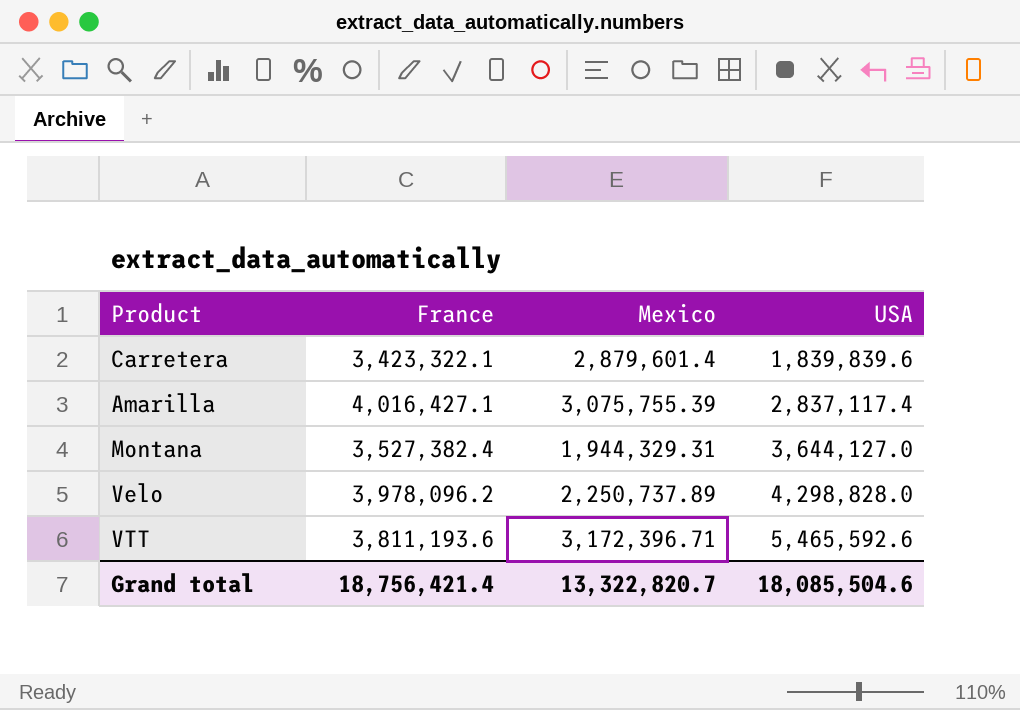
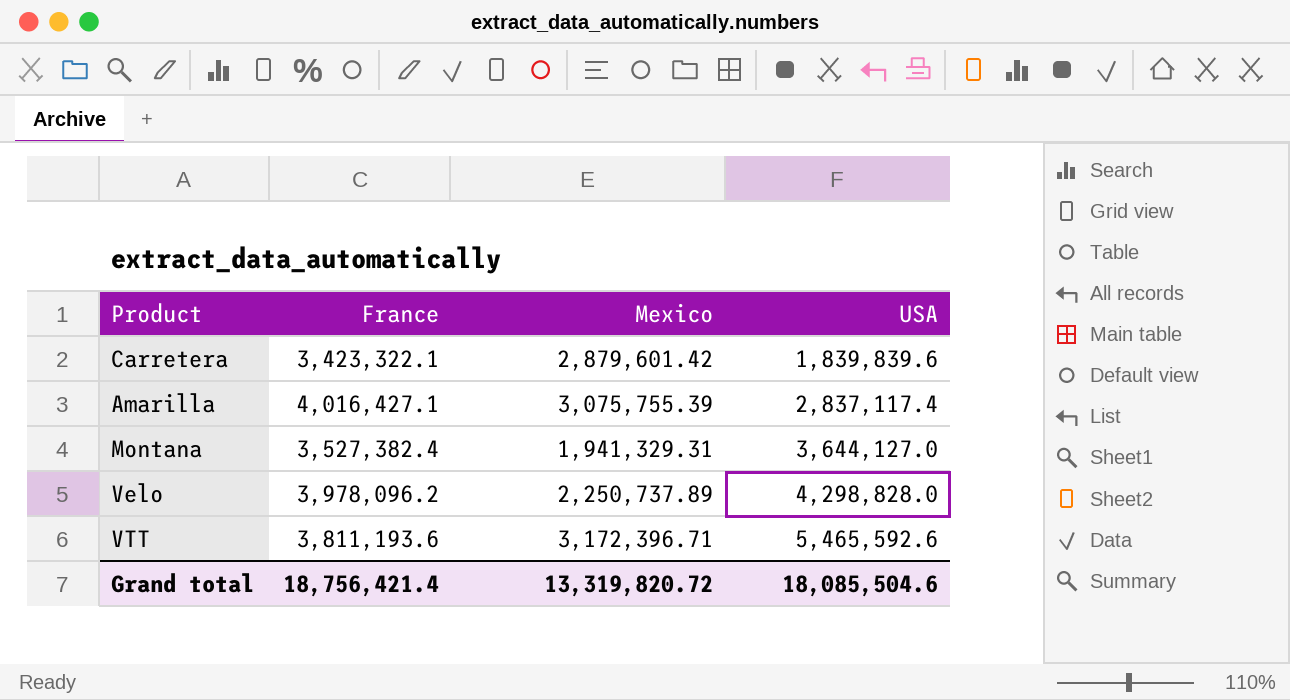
Carretera | Mexico: 2,879,601.4 -> 2,879,601.42
Montana | Mexico: 1,944,329.31 -> 1,941,329.31
Grand total | Mexico: 13,322,820.7 -> 13,319,820.72

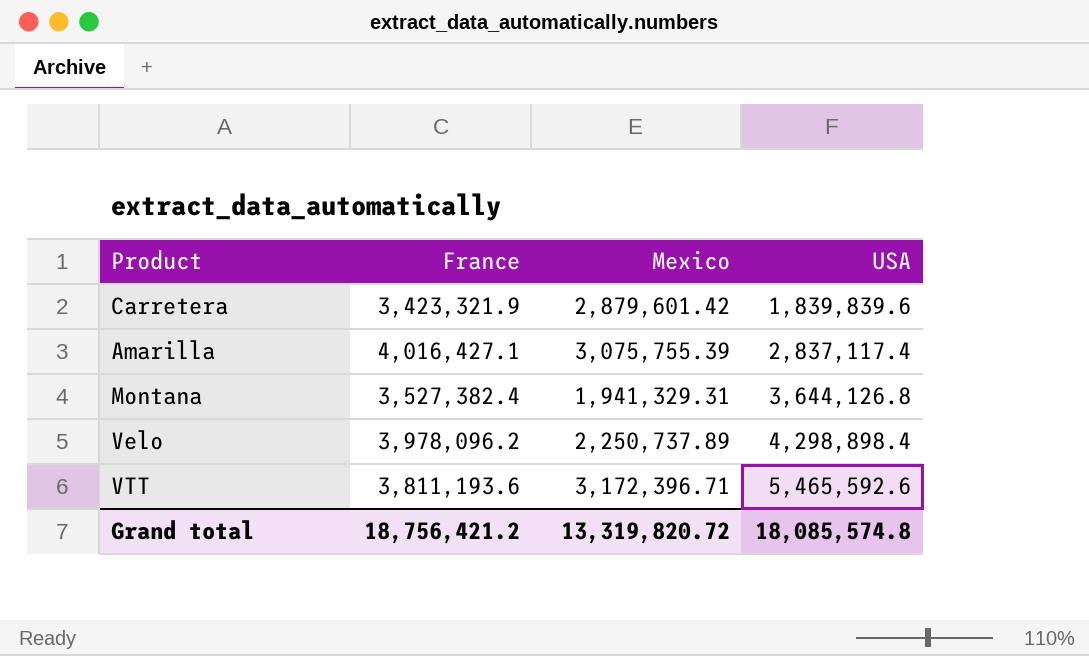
Carretera | France: 3,423,322.1 -> 3,423,321.9
Montana | USA: 3,644,127.0 -> 3,644,126.8
Velo | USA: 4,298,828.0 -> 4,298,898.4
Grand total | France: 18,756,421.4 -> 18,756,421.2
Grand total | USA: 18,085,504.6 -> 18,085,574.8

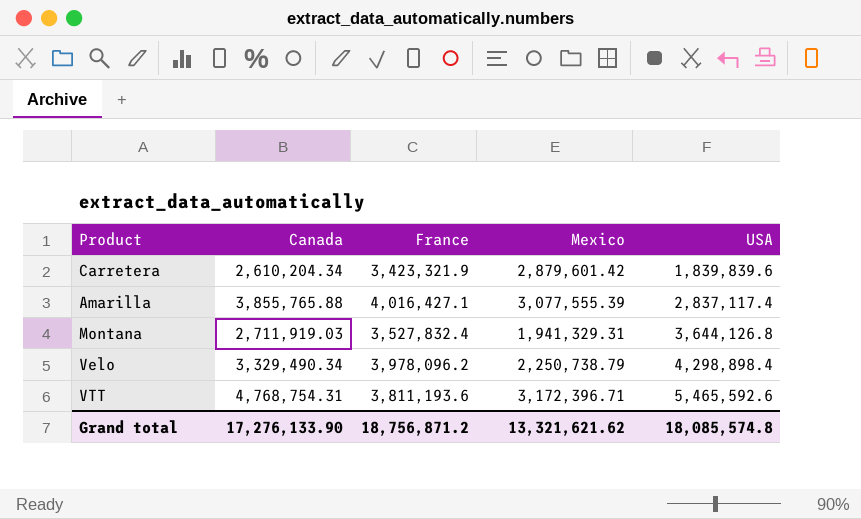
column Canada | position: none -> 2
Amarilla | Mexico: 3,075,755.39 -> 3,077,555.39
Montana | France: 3,527,382.4 -> 3,527,832.4
Velo | Mexico: 2,250,737.89 -> 2,250,738.79
Grand total | France: 18,756,421.2 -> 18,756,871.2
Grand total | Mexico: 13,319,820.72 -> 13,321,621.62

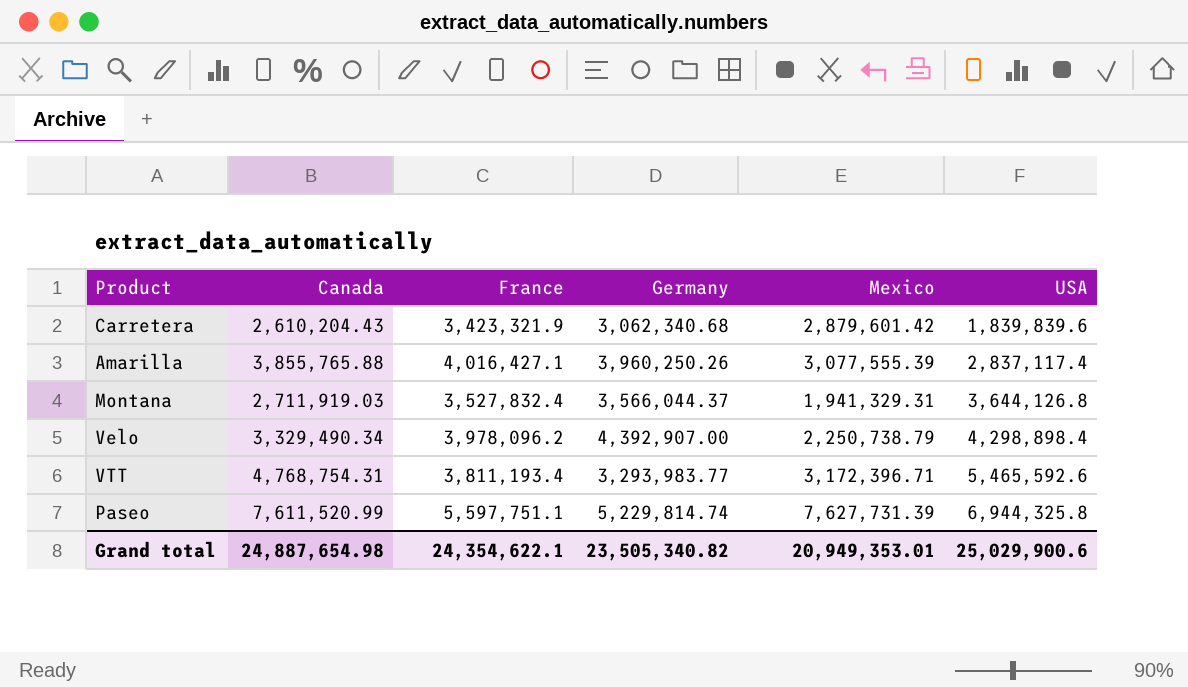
column Germany | position: none -> 4
Carretera | Canada: 2,610,204.34 -> 2,610,204.43
VTT | France: 3,811,193.6 -> 3,811,193.4
row Paseo: none -> 7,611,520.99 | 5,597,751.1 | 5,229,814.74 | 7,627,731.39 | 6,944,325.8
Grand total | Canada: 17,276,133.90 -> 24,887,654.98
Grand total | France: 18,756,871.2 -> 24,354,622.1
Grand total | Mexico: 13,321,621.62 -> 20,949,353.01
Grand total | USA: 18,085,574.8 -> 25,029,900.6

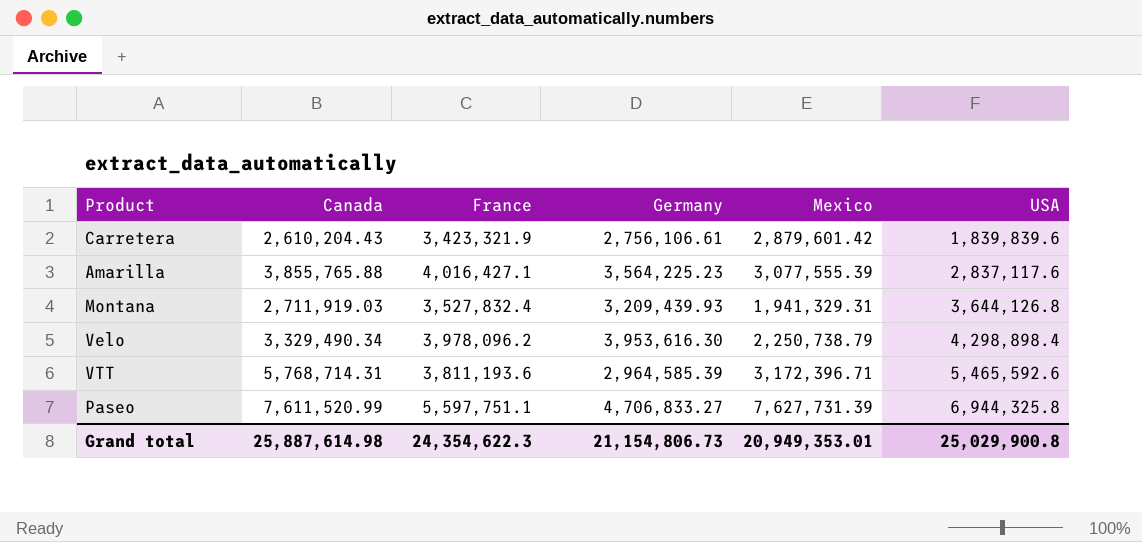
Carretera | Germany: 3,062,340.68 -> 2,756,106.61
Amarilla | Germany: 3,960,250.26 -> 3,564,225.23
Amarilla | USA: 2,837,117.4 -> 2,837,117.6
Montana | Germany: 3,566,044.37 -> 3,209,439.93
Velo | Germany: 4,392,907.00 -> 3,953,616.30
VTT | Canada: 4,768,754.31 -> 5,768,714.31
VTT | France: 3,811,193.4 -> 3,811,193.6
VTT | Germany: 3,293,983.77 -> 2,964,585.39
Paseo | Germany: 5,229,814.74 -> 4,706,833.27
Grand total | Canada: 24,887,654.98 -> 25,887,614.98
Grand total | France: 24,354,622.1 -> 24,354,622.3
Grand total | Germany: 23,505,340.82 -> 21,154,806.73
Grand total | USA: 25,029,900.6 -> 25,029,900.8

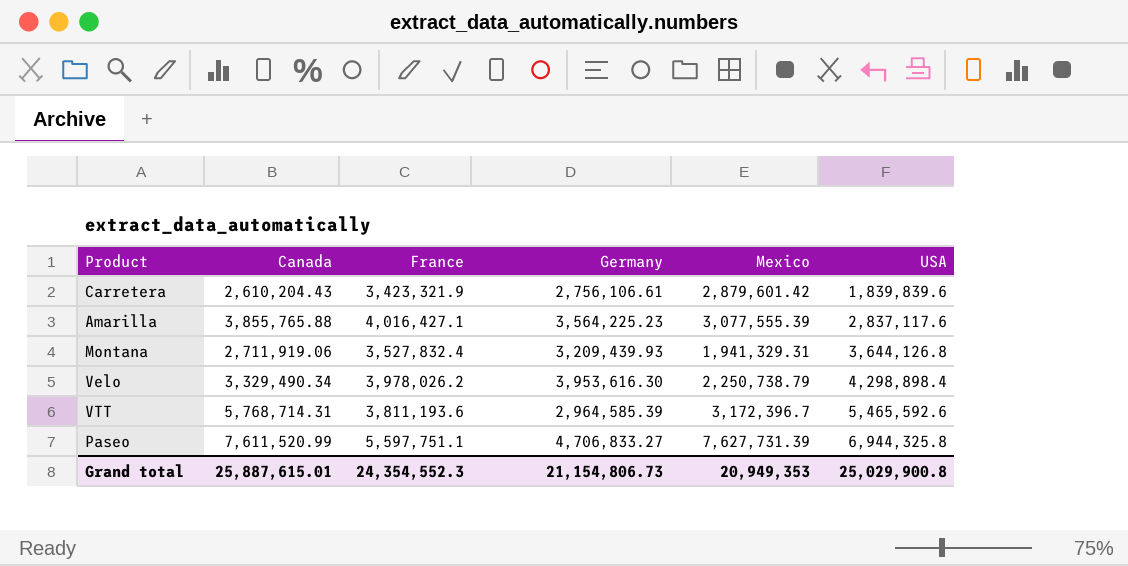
Montana | Canada: 2,711,919.03 -> 2,711,919.06
Velo | France: 3,978,096.2 -> 3,978,026.2
VTT | Mexico: 3,172,396.71 -> 3,172,396.7
Grand total | Canada: 25,887,614.98 -> 25,887,615.01
Grand total | France: 24,354,622.3 -> 24,354,552.3
Grand total | Mexico: 20,949,353.01 -> 20,949,353

